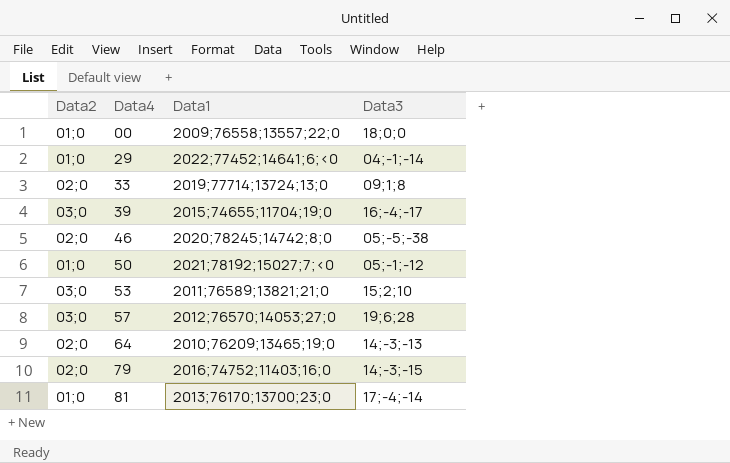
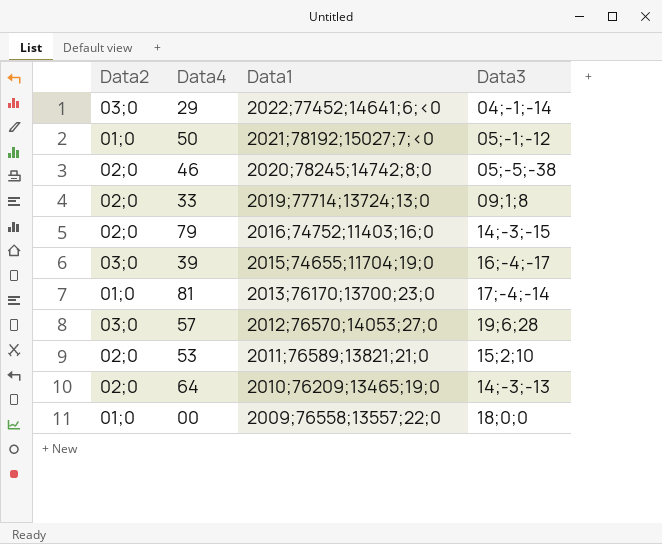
row order: Data4 ascending -> Data1 descending
29 | Data2: 01;0 -> 03;0
53 | Data2: 03;0 -> 02;0

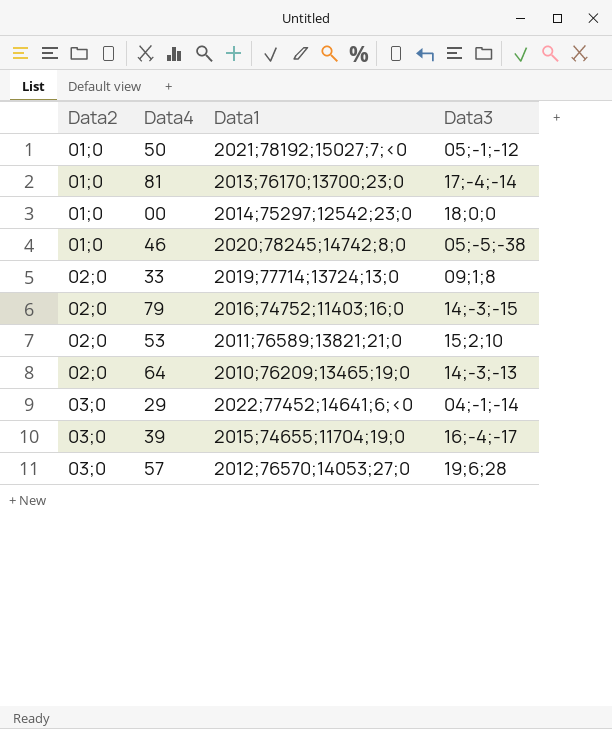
row order: Data1 descending -> Data2 ascending
00 | Data1: 2009;76558;13557;22;0 -> 2014;75297;12542;23;0
46 | Data2: 02;0 -> 01;0

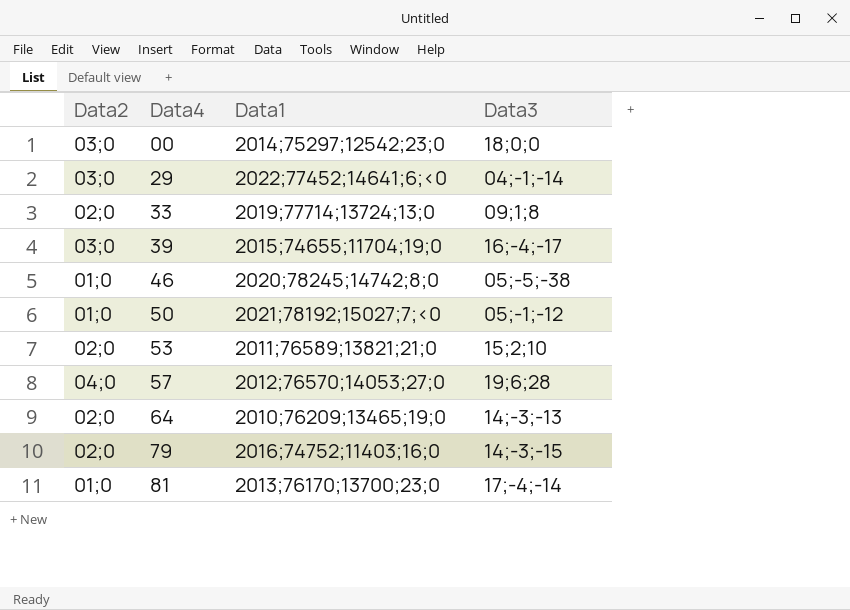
row order: Data2 ascending -> Data4 ascending
00 | Data2: 01;0 -> 03;0
57 | Data2: 03;0 -> 04;0

